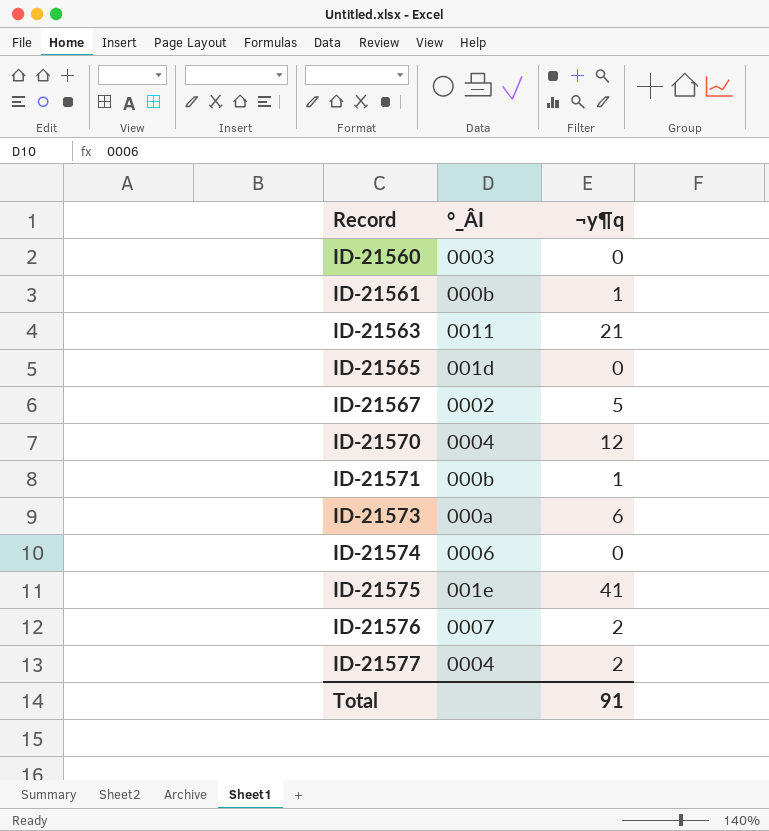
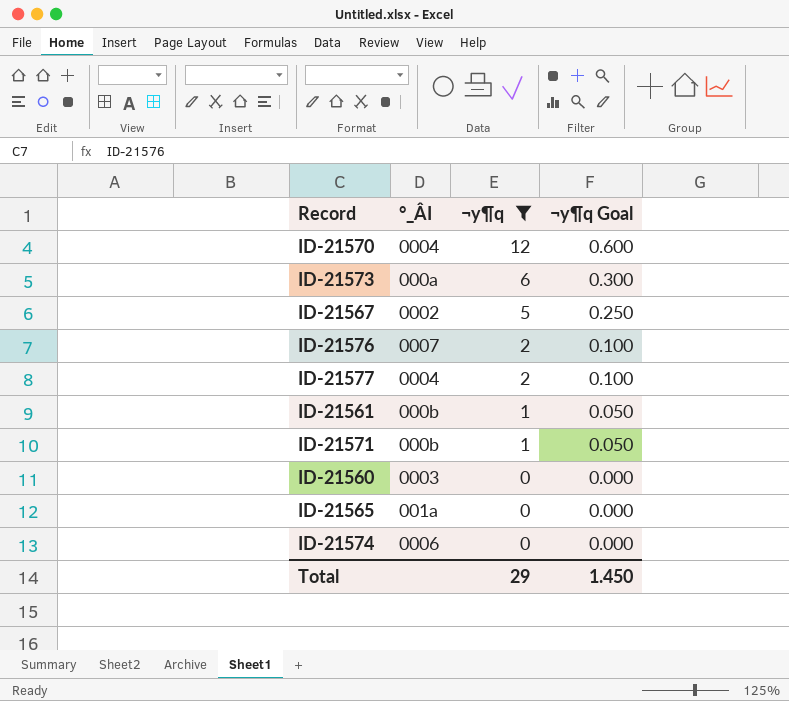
filter: none -> ¬y¶q <= 12
row order: Record ascending -> ¬y¶q descending
column ¬y¶q Goal | formula: none -> [¬y¶q] * 0.05
ID-21565 | °_ÂI: 001d -> 001a
Total | ¬y¶q: 91 -> 29

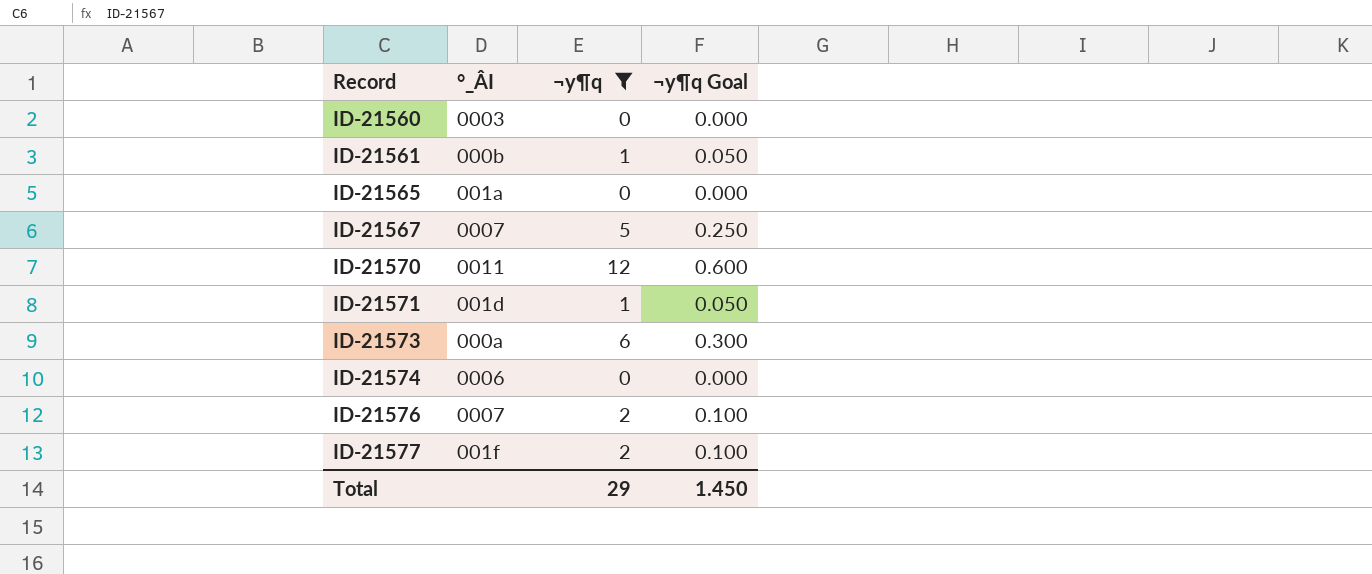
row order: ¬y¶q descending -> Record ascending
ID-21567 | °_ÂI: 0002 -> 0007
ID-21570 | °_ÂI: 0004 -> 0011
ID-21571 | °_ÂI: 000b -> 001d
ID-21577 | °_ÂI: 0004 -> 001f

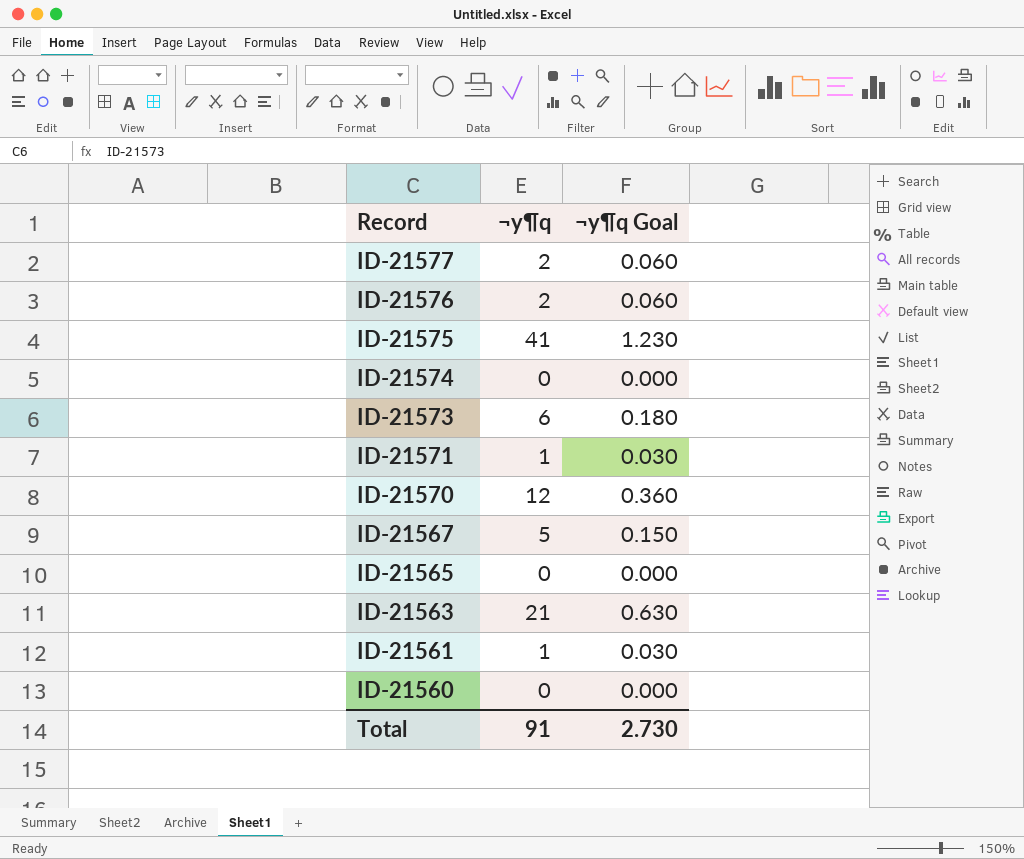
filter: ¬y¶q <= 12 -> none
row order: Record ascending -> Record descending
column °_ÂI | position: 2 -> none
column ¬y¶q Goal | formula: [¬y¶q] * 0.05 -> [¬y¶q] * 0.03
Total | ¬y¶q: 29 -> 91
Total | ¬y¶q Goal: 1.450 -> 2.730

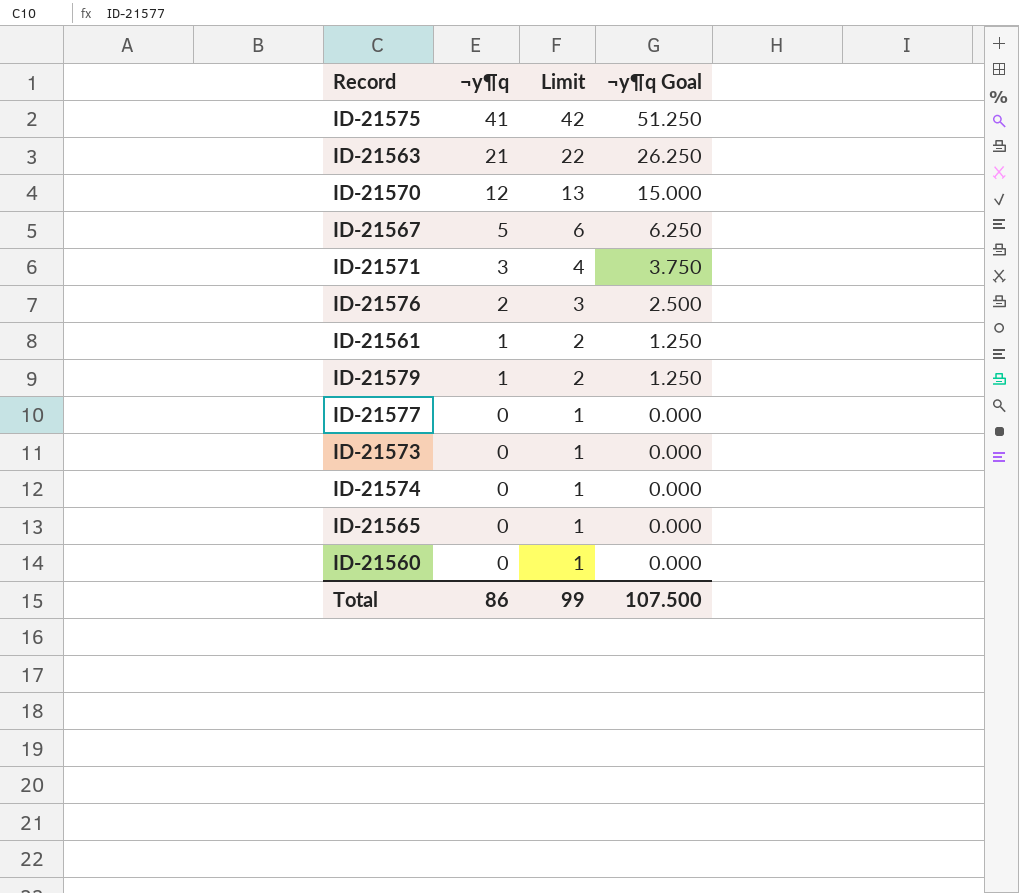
row order: Record descending -> ¬y¶q descending
column Limit | formula: none -> [¬y¶q] + 1
column ¬y¶q Goal | formula: [¬y¶q] * 0.03 -> [¬y¶q] * 1.25
ID-21571 | ¬y¶q: 1 -> 3
row ID-21579: none -> 1 | 2 | 1.250
ID-21577 | ¬y¶q: 2 -> 0
ID-21573 | ¬y¶q: 6 -> 0
Total | ¬y¶q: 91 -> 86
Total | ¬y¶q Goal: 2.730 -> 107.500

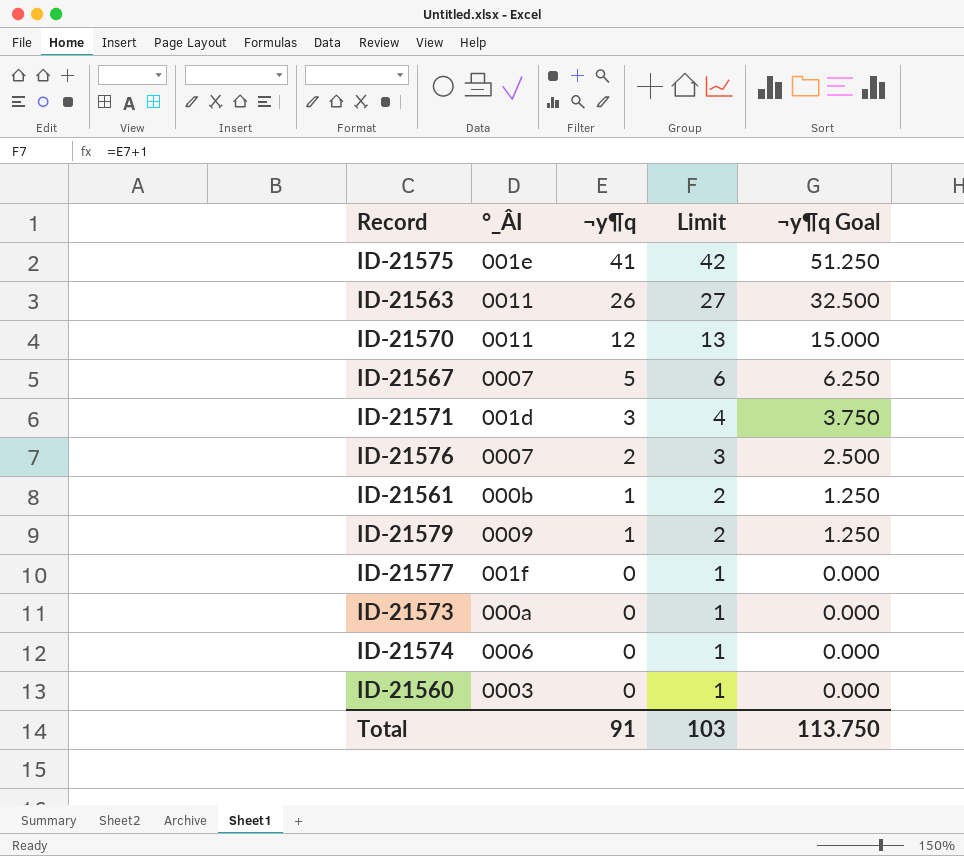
column °_ÂI | position: none -> 2
row ID-21565: 0 | 1 | 0.000 -> none
ID-21563 | ¬y¶q: 21 -> 26
ID-21563 | Limit: 22 -> 27
ID-21563 | ¬y¶q Goal: 26.250 -> 32.500
Total | ¬y¶q: 86 -> 91
Total | Limit: 99 -> 103
Total | ¬y¶q Goal: 107.500 -> 113.750

